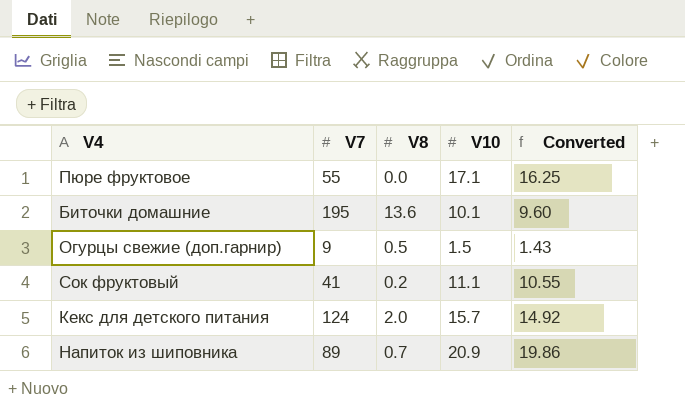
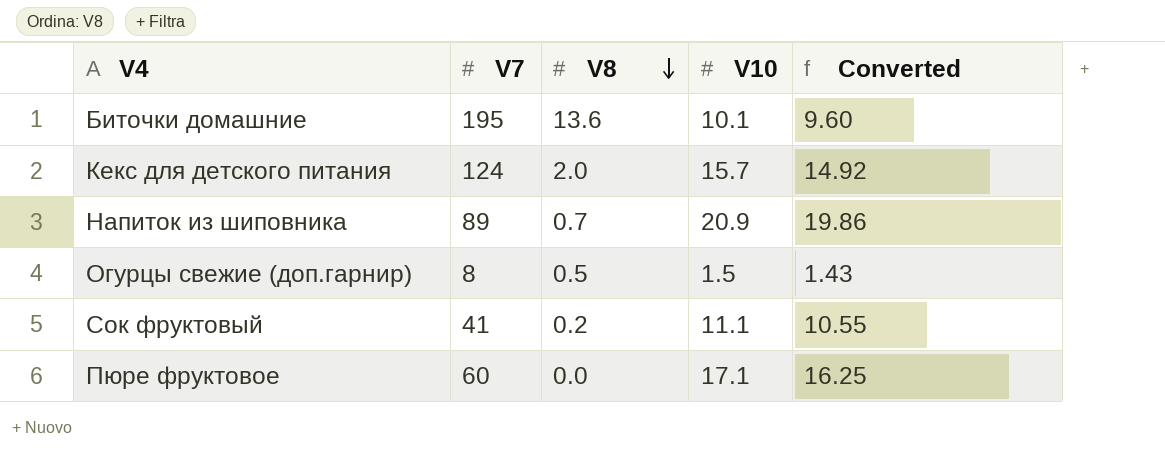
row order: none -> V8 descending
Огурцы свежие (доп.гарнир) | V7: 9 -> 8
Пюре фруктовое | V7: 55 -> 60

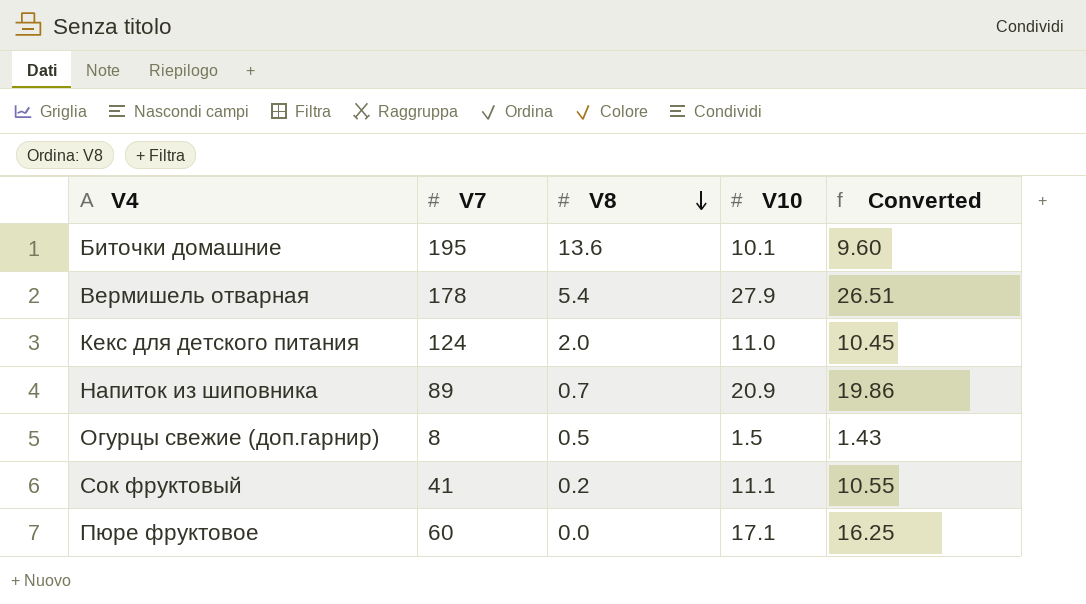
row Вермишель отварная: none -> 178 | 5.4 | 27.9 | 26.51
Кекс для детского питания | V10: 15.7 -> 11.0
Кекс для детского питания | Converted: 14.92 -> 10.45

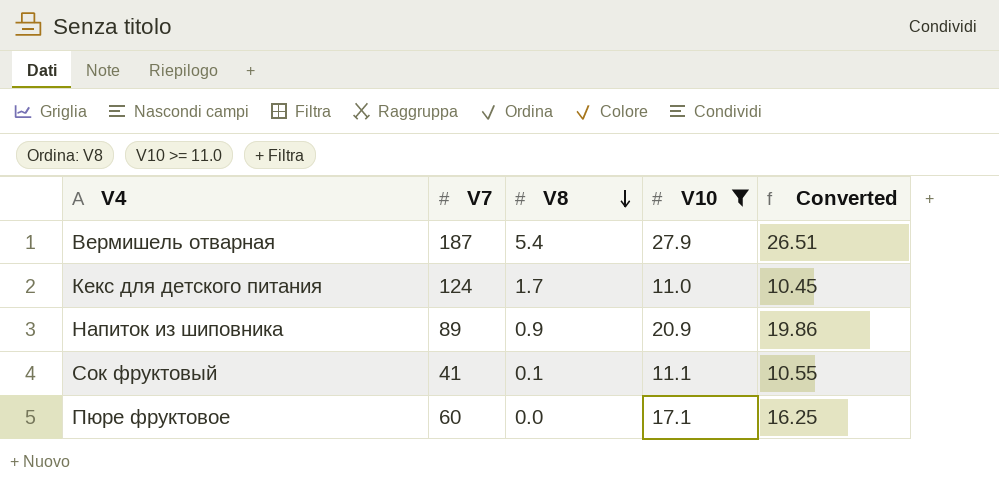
filter: none -> V10 >= 11.0
Вермишель отварная | V7: 178 -> 187
Кекс для детского питания | V8: 2.0 -> 1.7
Напиток из шиповника | V8: 0.7 -> 0.9
Сок фруктовый | V8: 0.2 -> 0.1

